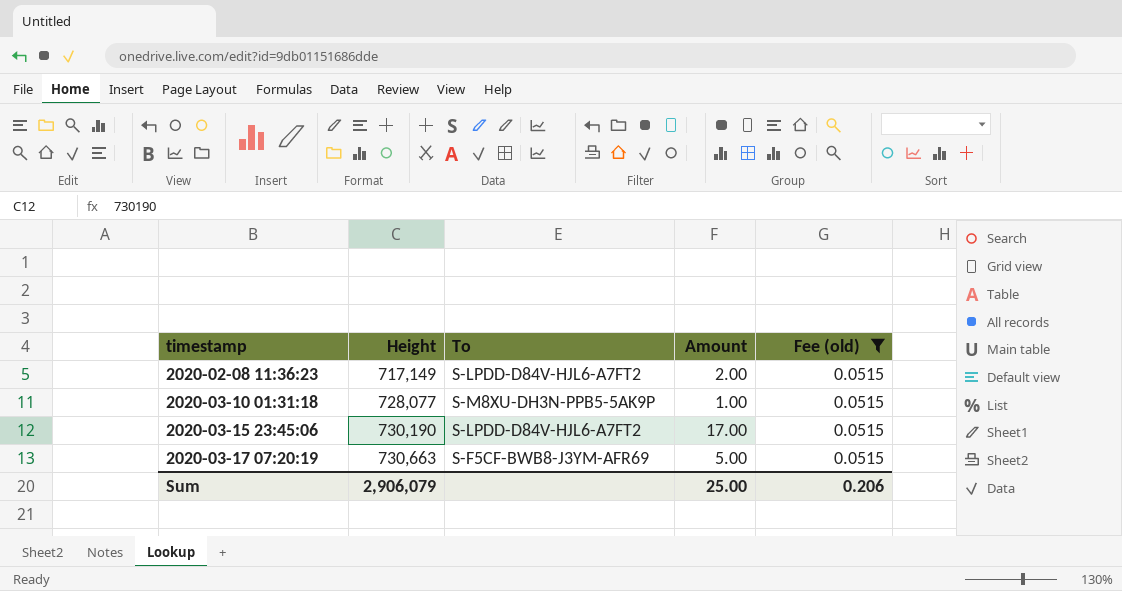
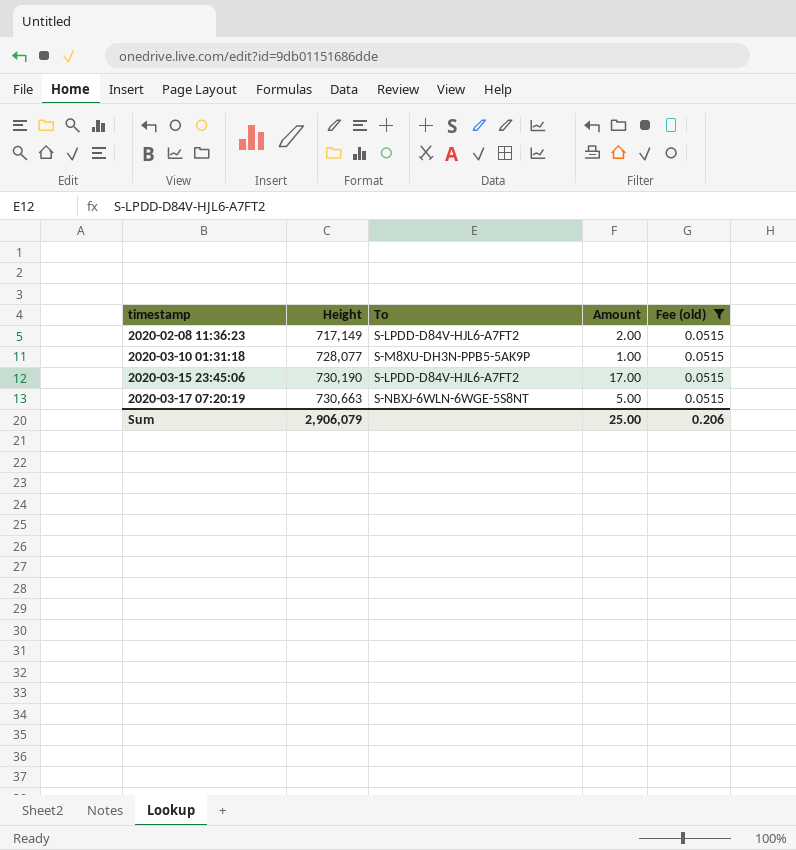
2020-03-17 07:20:19 | To: S-F5CF-BWB8-J3YM-AFR69 -> S-NBXJ-6WLN-6WGE-5S8NT

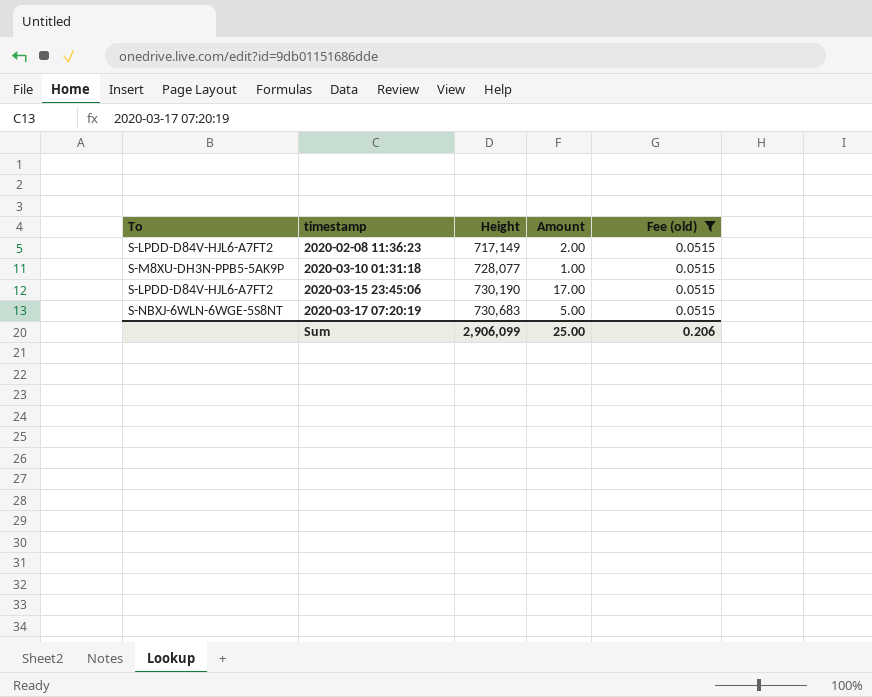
column To | position: 3 -> 1
2020-03-17 07:20:19 | Height: 730,663 -> 730,683
Sum | Height: 2,906,079 -> 2,906,099

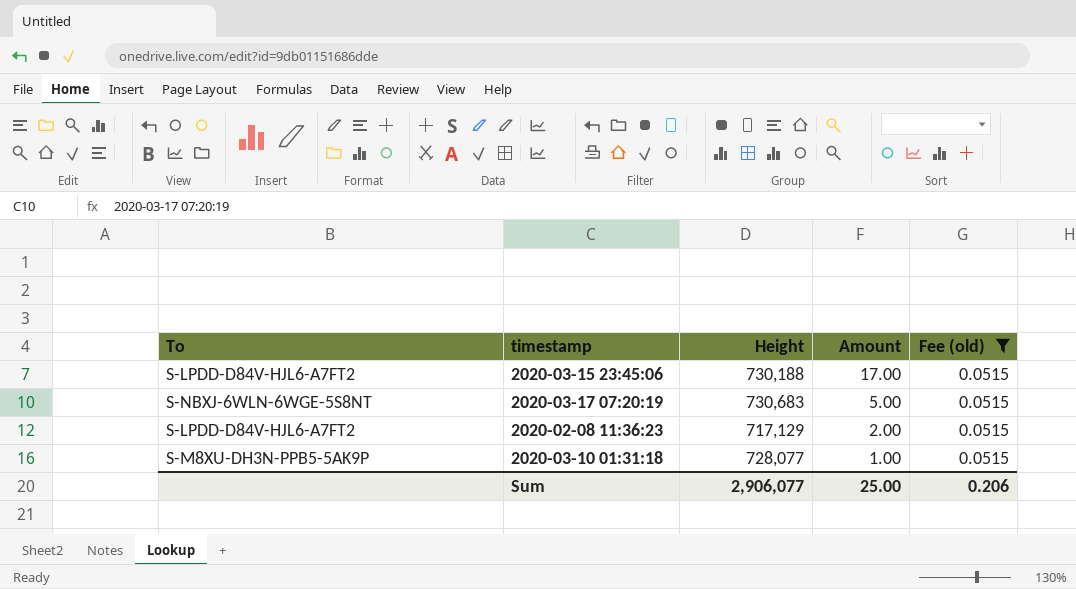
row order: timestamp ascending -> Amount descending
2020-03-15 23:45:06 | Height: 730,190 -> 730,188
2020-02-08 11:36:23 | Height: 717,149 -> 717,129
Sum | Height: 2,906,099 -> 2,906,077

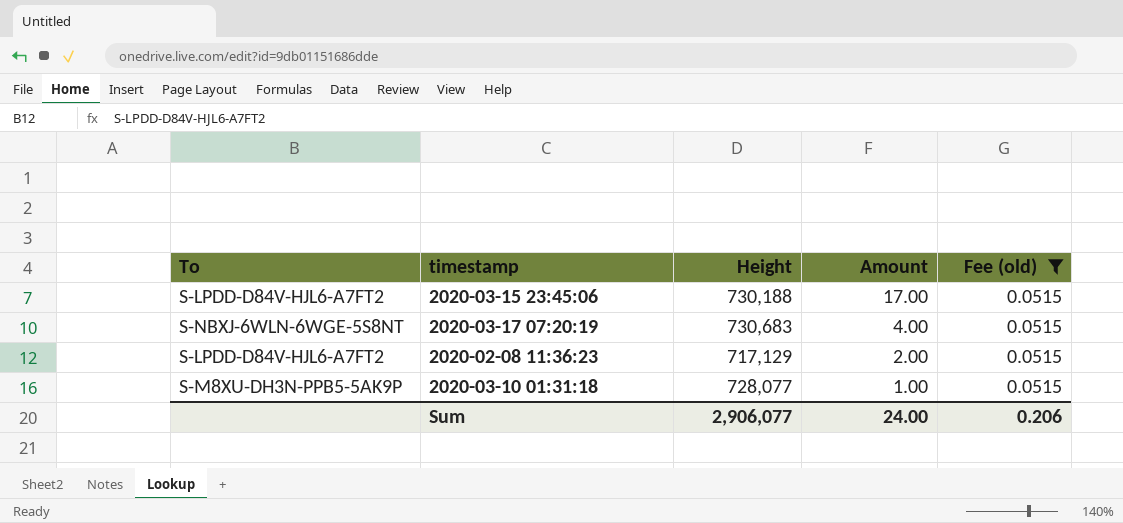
2020-03-17 07:20:19 | Amount: 5.00 -> 4.00
Sum | Amount: 25.00 -> 24.00

